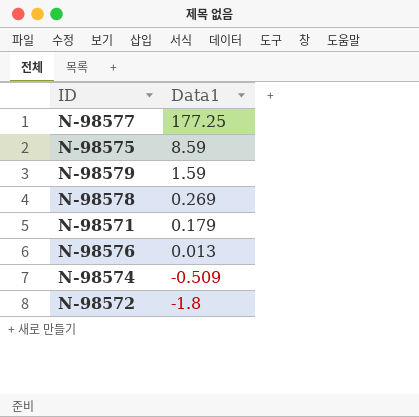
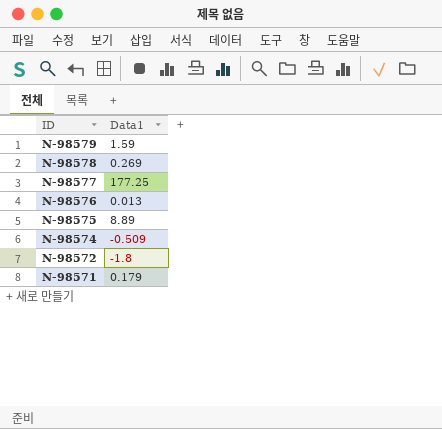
row order: Data1 descending -> ID descending
N-98575 | Data1: 8.59 -> 8.89

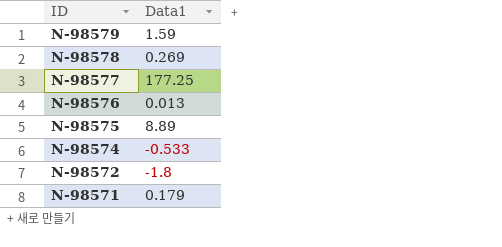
N-98574 | Data1: -0.509 -> -0.533

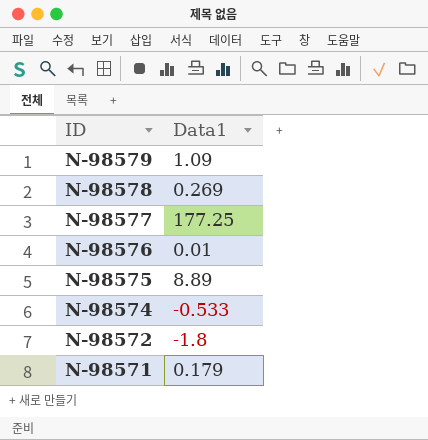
N-98579 | Data1: 1.59 -> 1.09
N-98576 | Data1: 0.013 -> 0.01

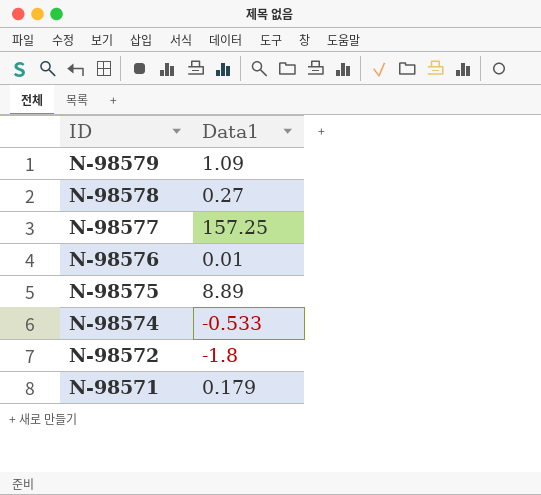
N-98578 | Data1: 0.269 -> 0.27
N-98577 | Data1: 177.25 -> 157.25

